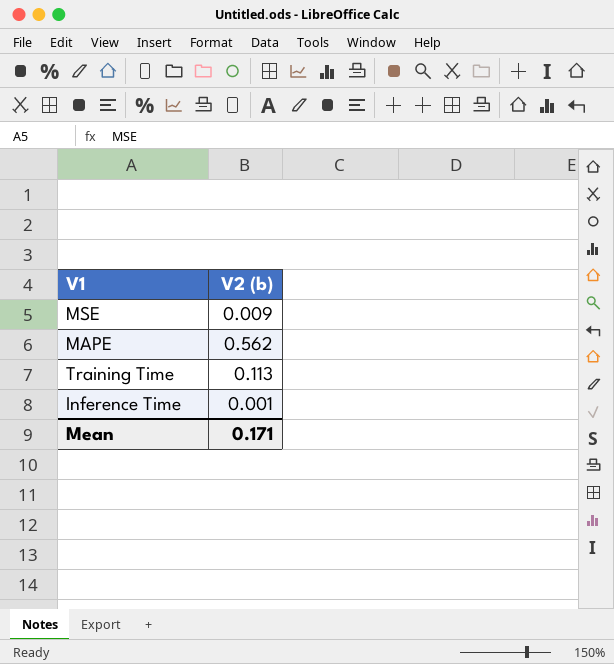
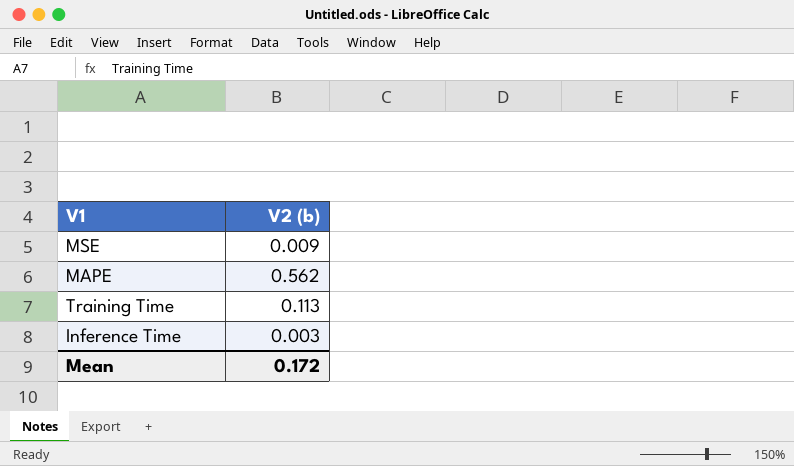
Inference Time | V2 (b): 0.001 -> 0.003
Mean | V2 (b): 0.171 -> 0.172

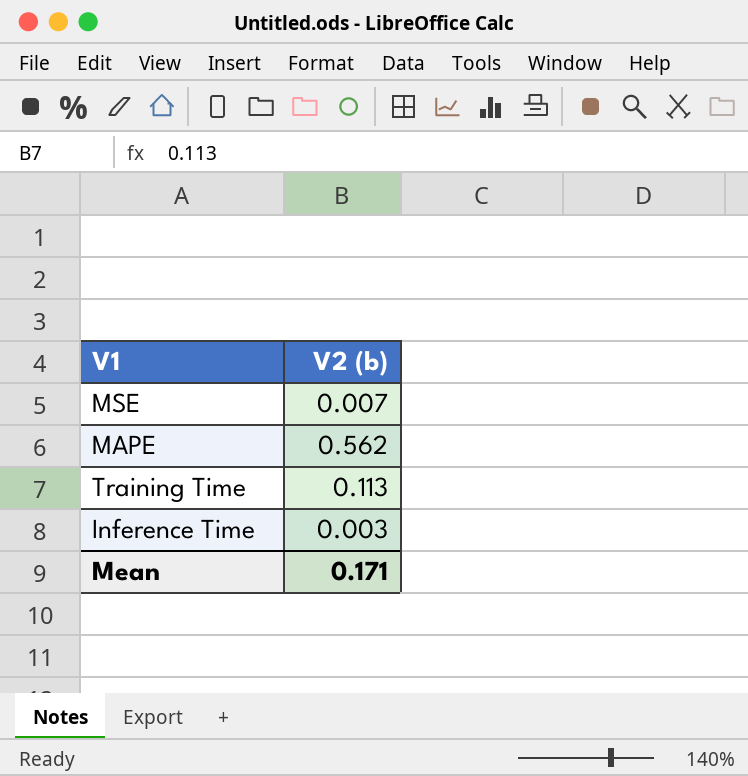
MSE | V2 (b): 0.009 -> 0.007
Mean | V2 (b): 0.172 -> 0.171

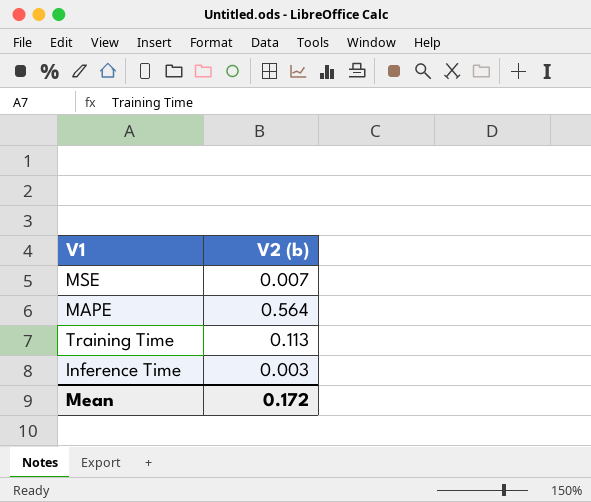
MAPE | V2 (b): 0.562 -> 0.564
Mean | V2 (b): 0.171 -> 0.172

